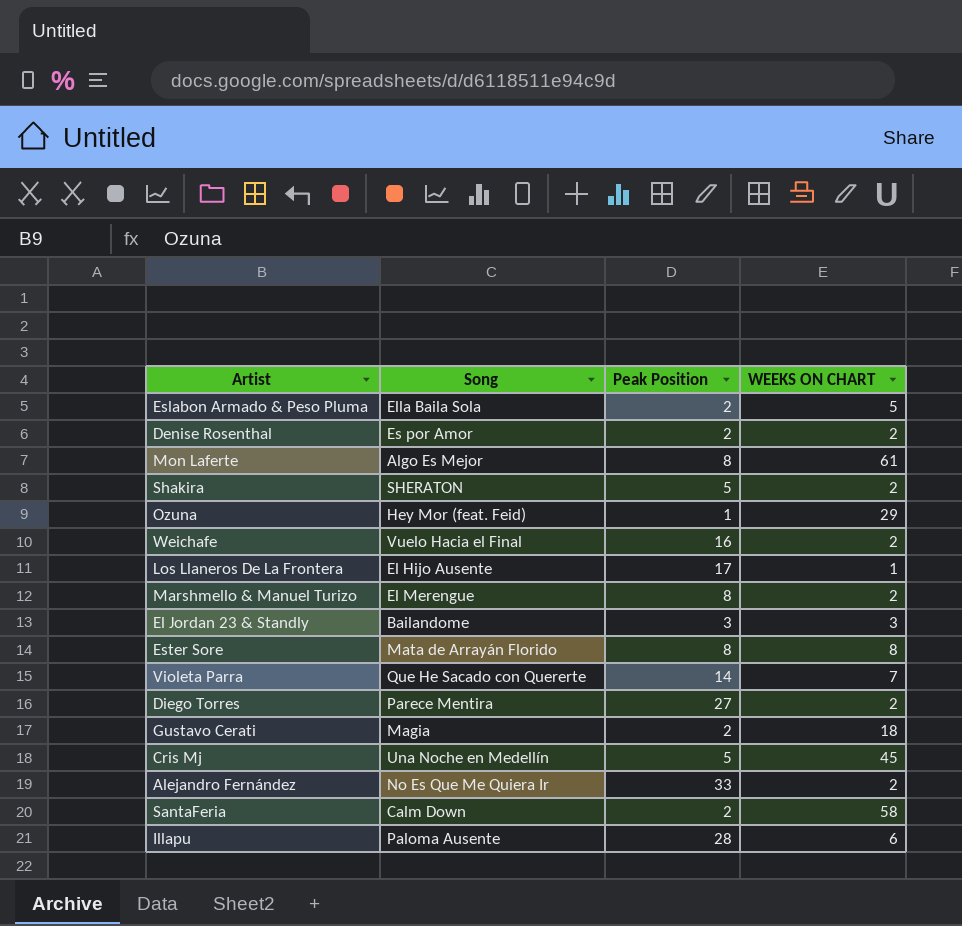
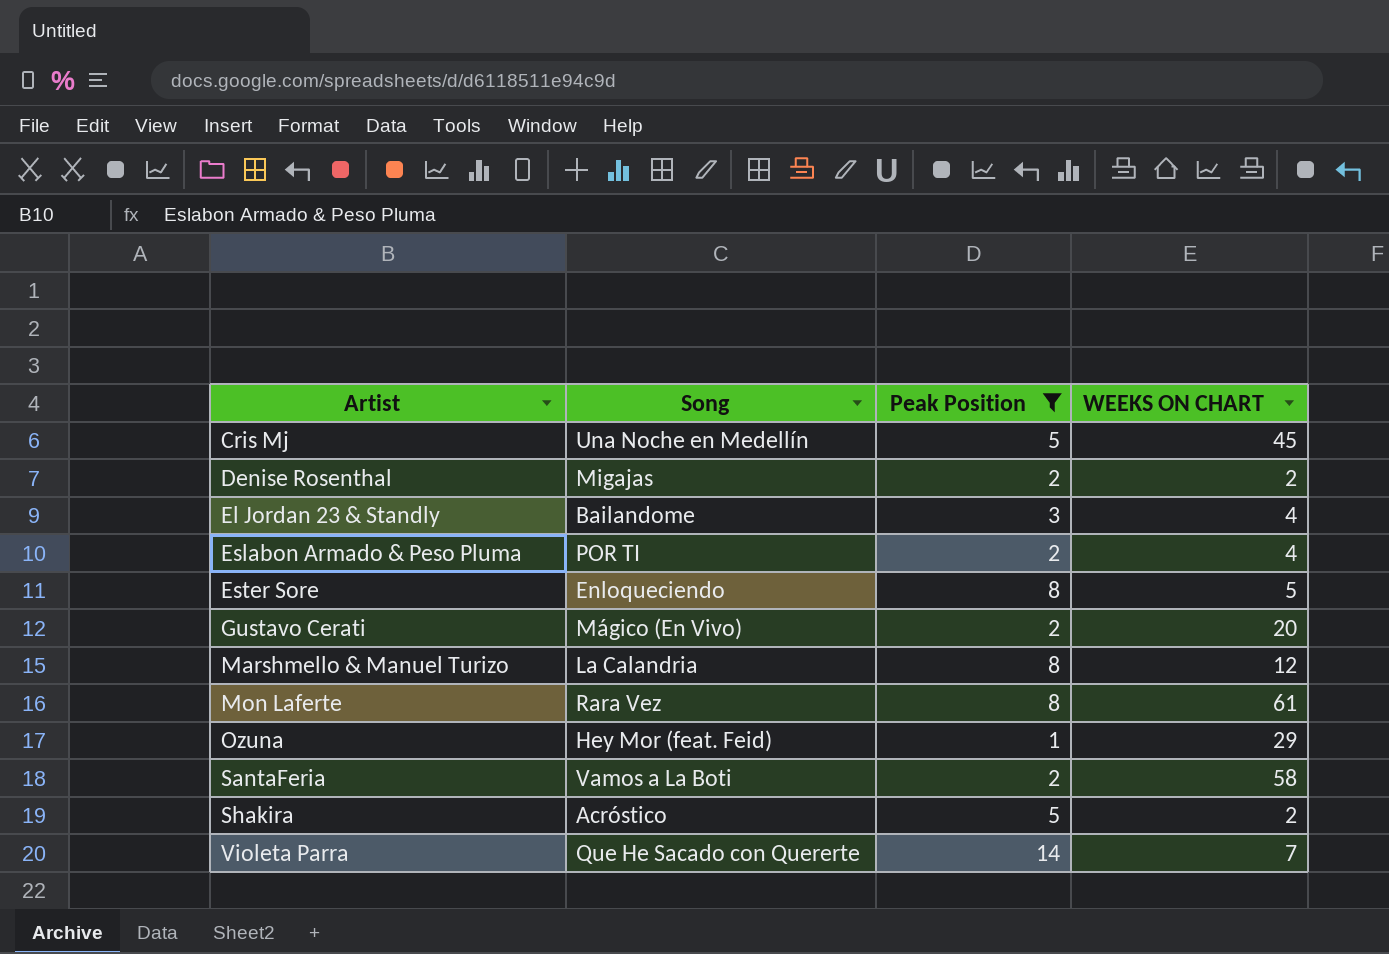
filter: none -> Peak Position <= 14
row order: none -> Artist ascending
Denise Rosenthal | Song: Es por Amor -> Migajas
El Jordan 23 & Standly | WEEKS ON CHART: 3 -> 4
Eslabon Armado & Peso Pluma | Song: Ella Baila Sola -> POR TI
Eslabon Armado & Peso Pluma | WEEKS ON CHART: 5 -> 4
Ester Sore | Song: Mata de Arrayán Florido -> Enloqueciendo
Ester Sore | WEEKS ON CHART: 8 -> 5
Gustavo Cerati | Song: Magia -> Mágico (En Vivo)
Gustavo Cerati | WEEKS ON CHART: 18 -> 20
Marshmello & Manuel Turizo | Song: El Merengue -> La Calandria
Marshmello & Manuel Turizo | WEEKS ON CHART: 2 -> 12
Mon Laferte | Song: Algo Es Mejor -> Rara Vez
SantaFeria | Song: Calm Down -> Vamos a La Boti
Shakira | Song: SHERATON -> Acróstico

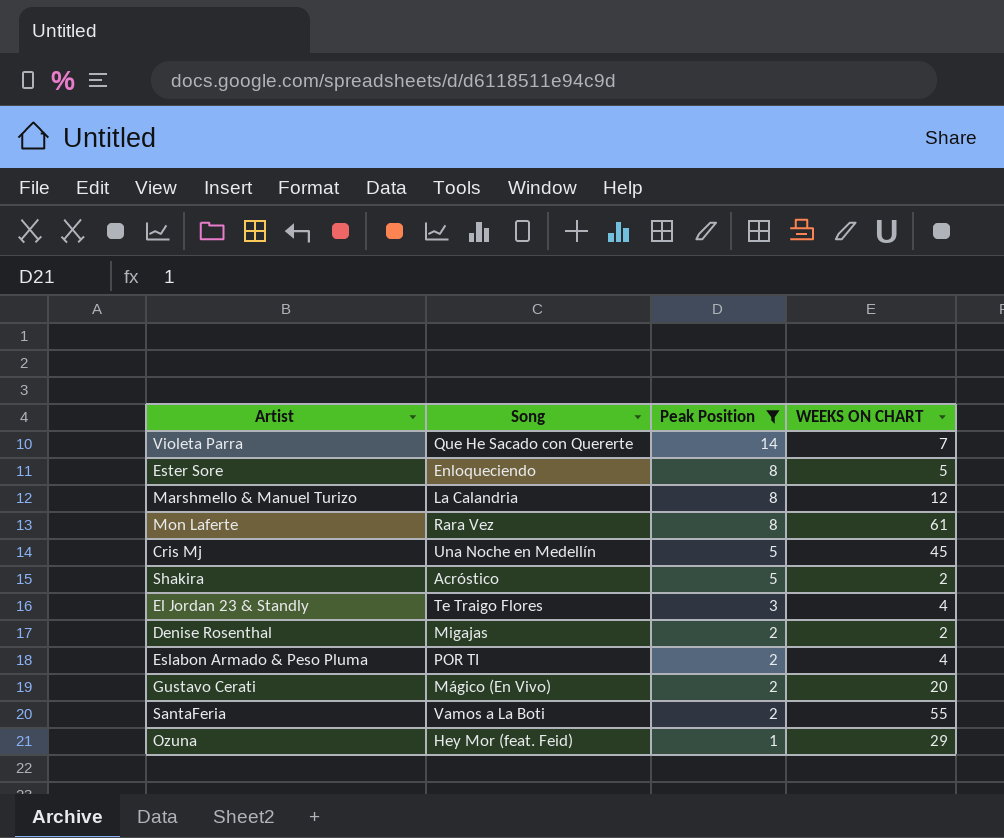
row order: Artist ascending -> Peak Position descending
El Jordan 23 & Standly | Song: Bailandome -> Te Traigo Flores
SantaFeria | WEEKS ON CHART: 58 -> 55

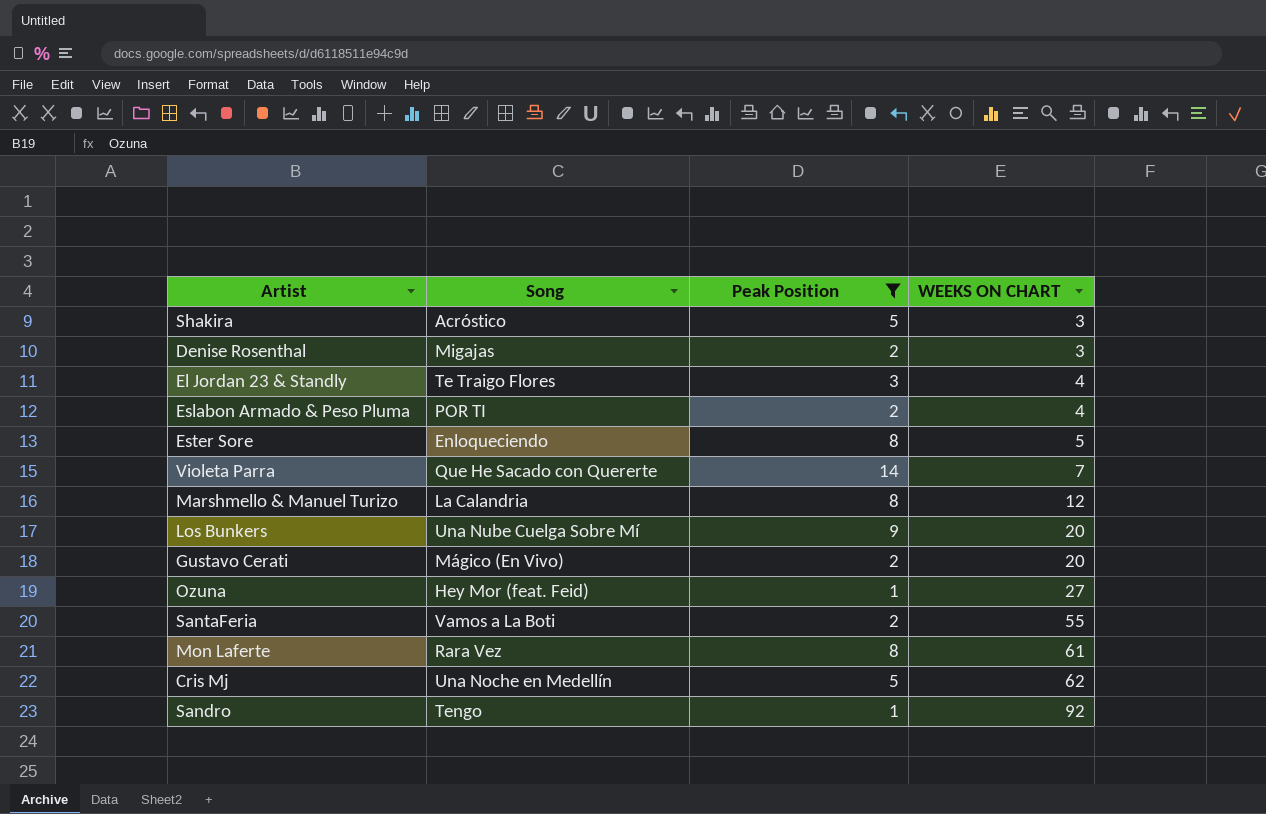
row order: Peak Position descending -> WEEKS ON CHART ascending
Shakira | WEEKS ON CHART: 2 -> 3
Denise Rosenthal | WEEKS ON CHART: 2 -> 3
row Los Bunkers: none -> Una Nube Cuelga Sobre Mí | 9 | 20
Ozuna | WEEKS ON CHART: 29 -> 27
Cris Mj | WEEKS ON CHART: 45 -> 62
row Sandro: none -> Tengo | 1 | 92

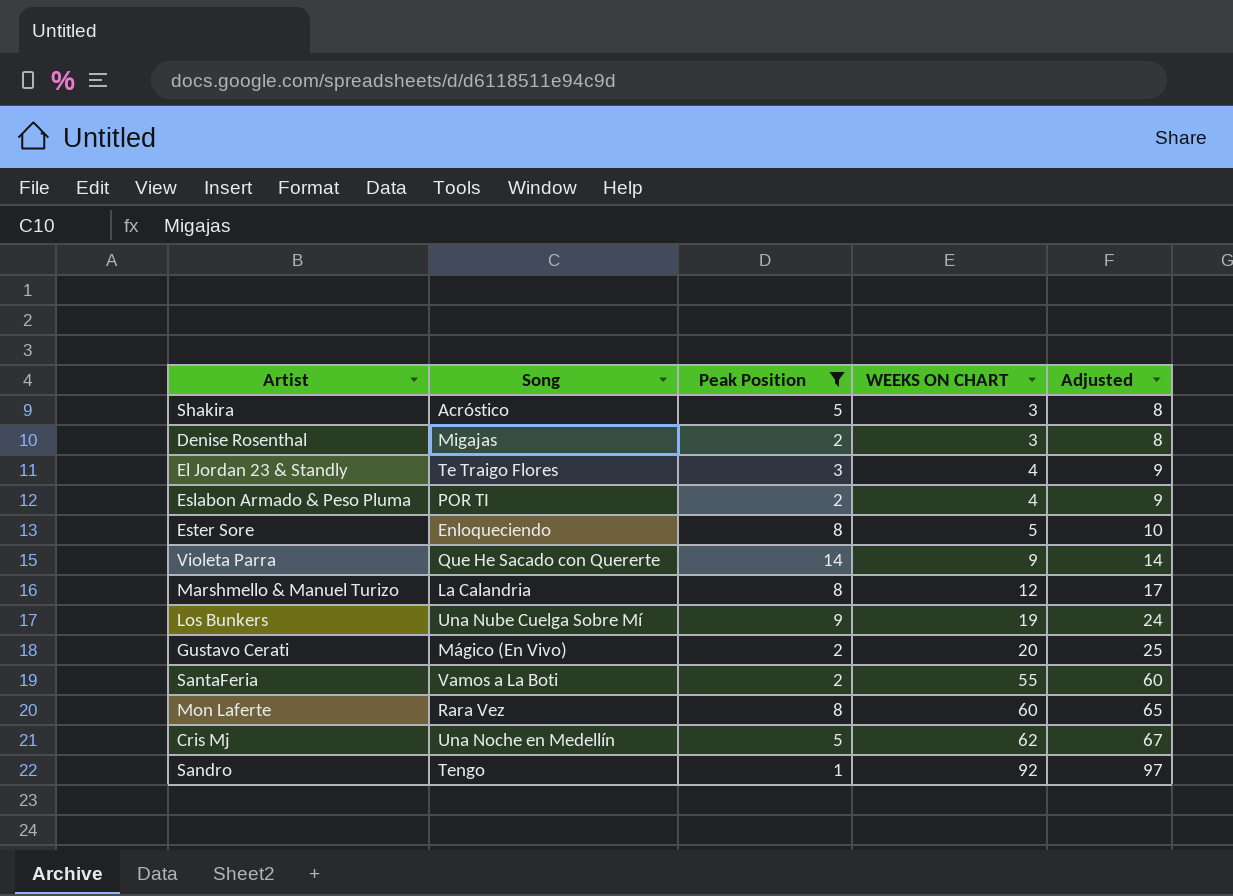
column Adjusted | formula: none -> [WEEKS ON CHART] + 5
row Ozuna: Hey Mor (feat. Feid) | 1 | 27 -> none
Violeta Parra | WEEKS ON CHART: 7 -> 9
Los Bunkers | WEEKS ON CHART: 20 -> 19
Mon Laferte | WEEKS ON CHART: 61 -> 60

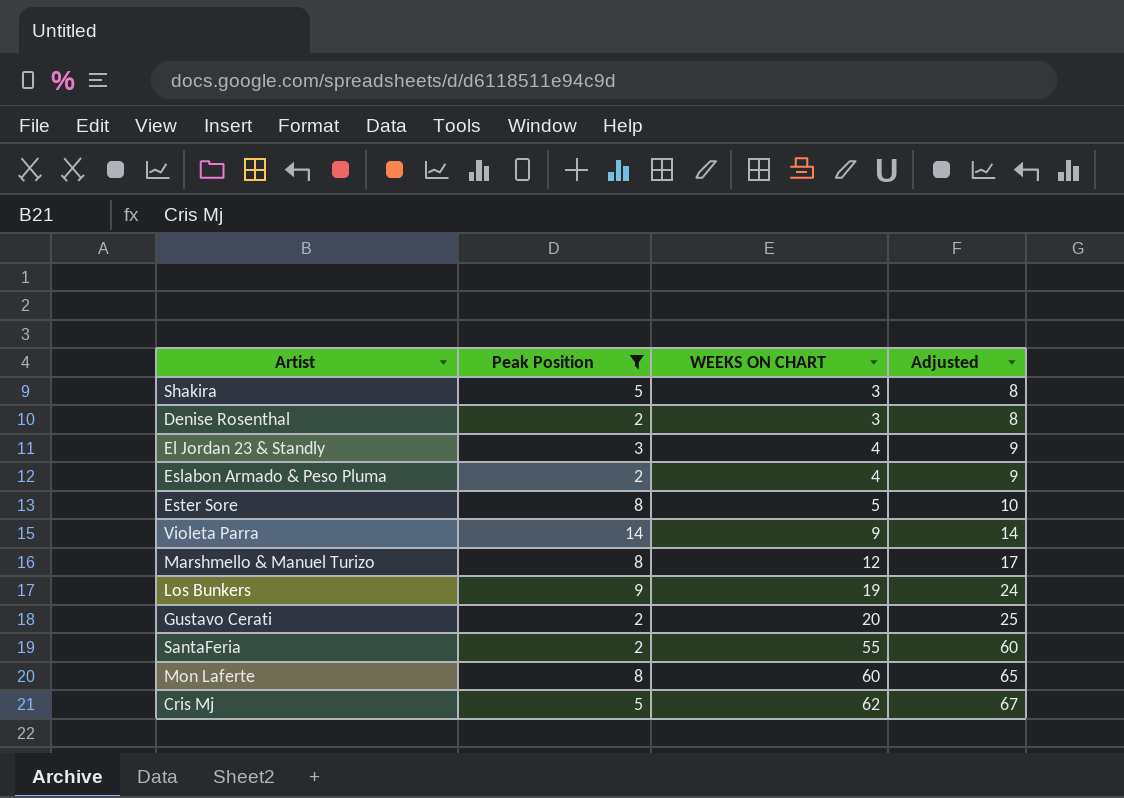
column Song | position: 2 -> none
row Sandro: Tengo | 1 | 92 | 97 -> none

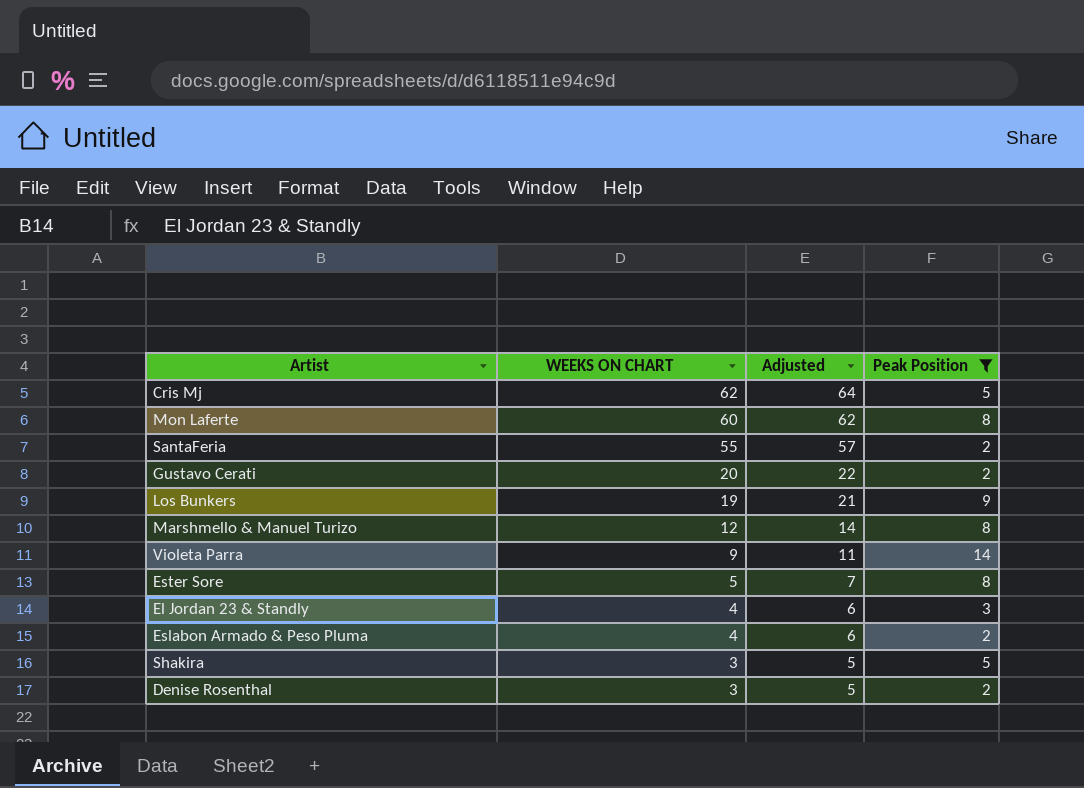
row order: WEEKS ON CHART ascending -> WEEKS ON CHART descending
column Adjusted | formula: [WEEKS ON CHART] + 5 -> [WEEKS ON CHART] + 2
column Peak Position | position: 2 -> 4

